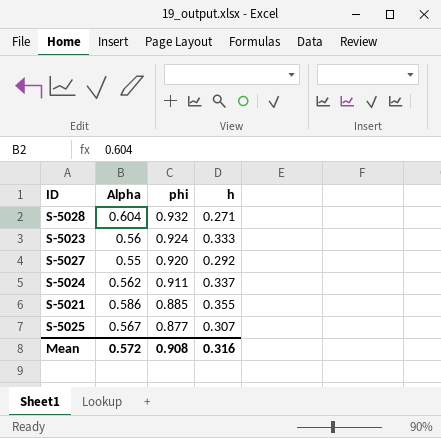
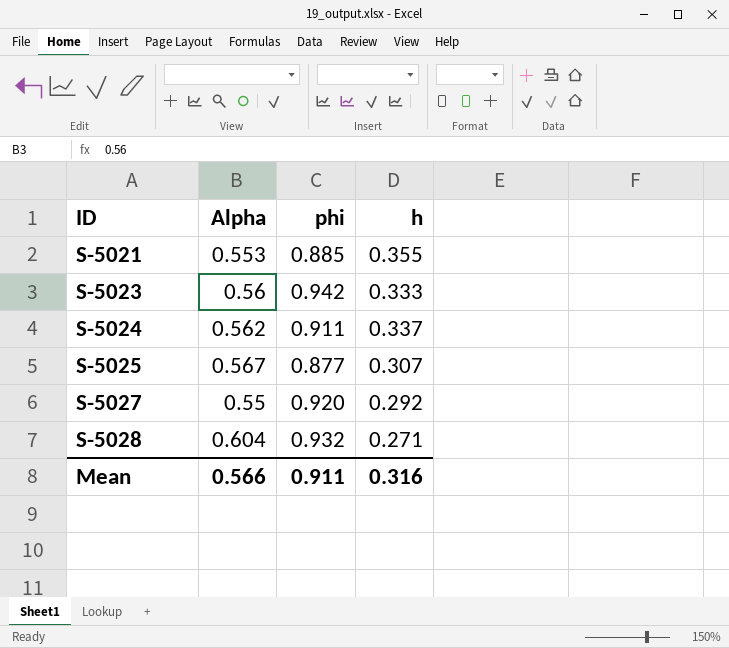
row order: phi descending -> ID ascending
S-5021 | Alpha: 0.586 -> 0.553
S-5023 | phi: 0.924 -> 0.942
Mean | Alpha: 0.572 -> 0.566
Mean | phi: 0.908 -> 0.911

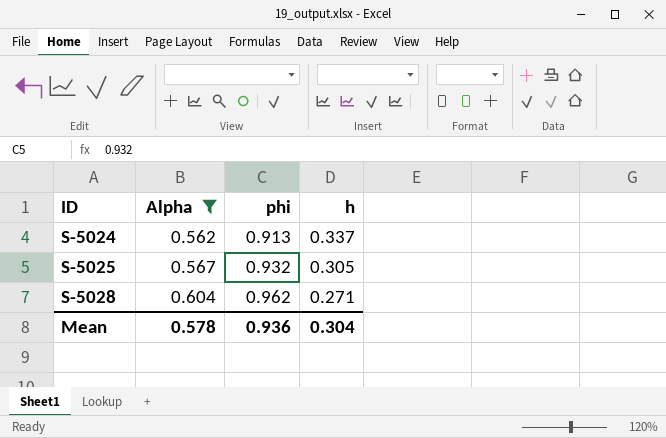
filter: none -> Alpha >= 0.562
S-5024 | phi: 0.911 -> 0.913
S-5025 | phi: 0.877 -> 0.932
S-5025 | h: 0.307 -> 0.305
S-5028 | phi: 0.932 -> 0.962
Mean | Alpha: 0.566 -> 0.578
Mean | phi: 0.911 -> 0.936
Mean | h: 0.316 -> 0.304

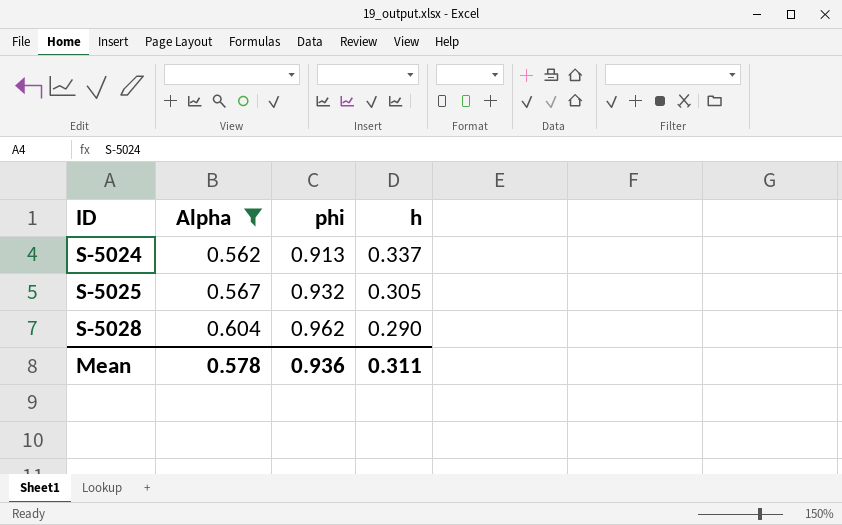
S-5028 | h: 0.271 -> 0.290
Mean | h: 0.304 -> 0.311

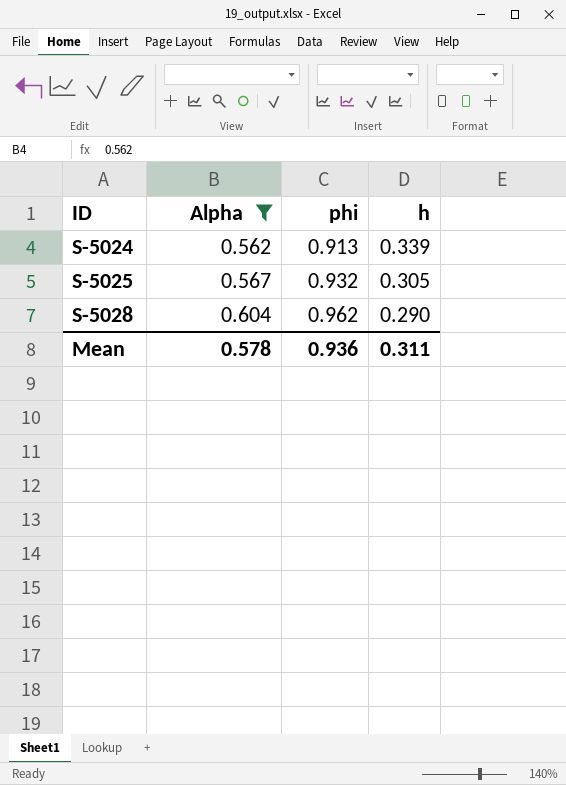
S-5024 | h: 0.337 -> 0.339

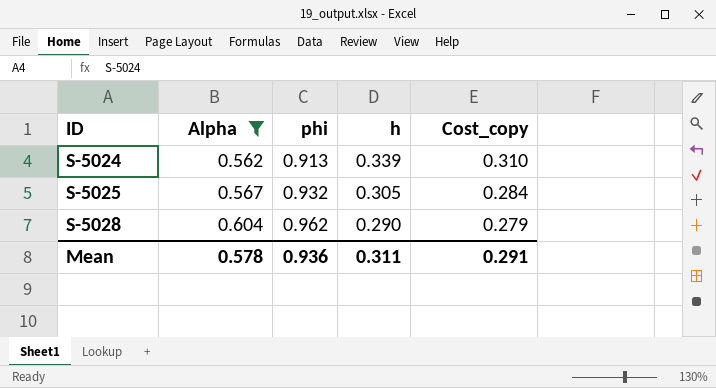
column Cost_copy | formula: none -> [phi] * [h]

